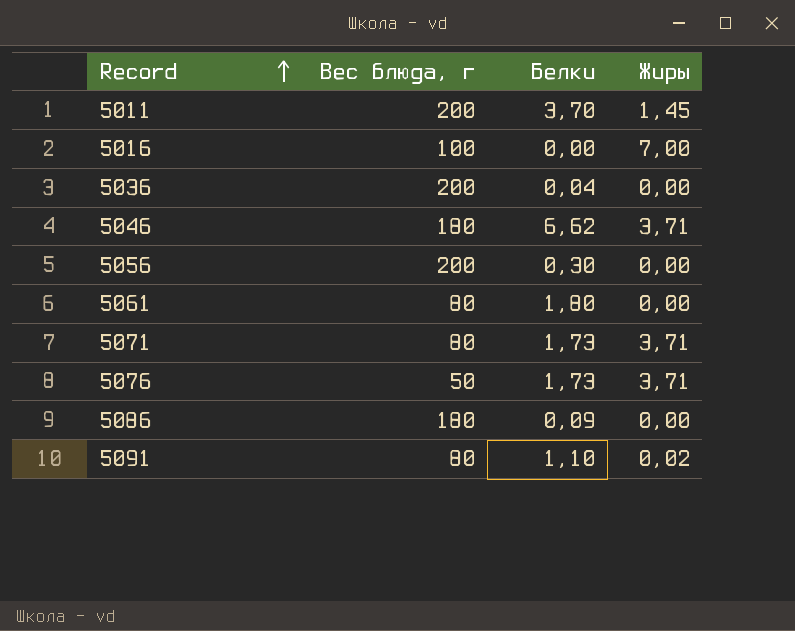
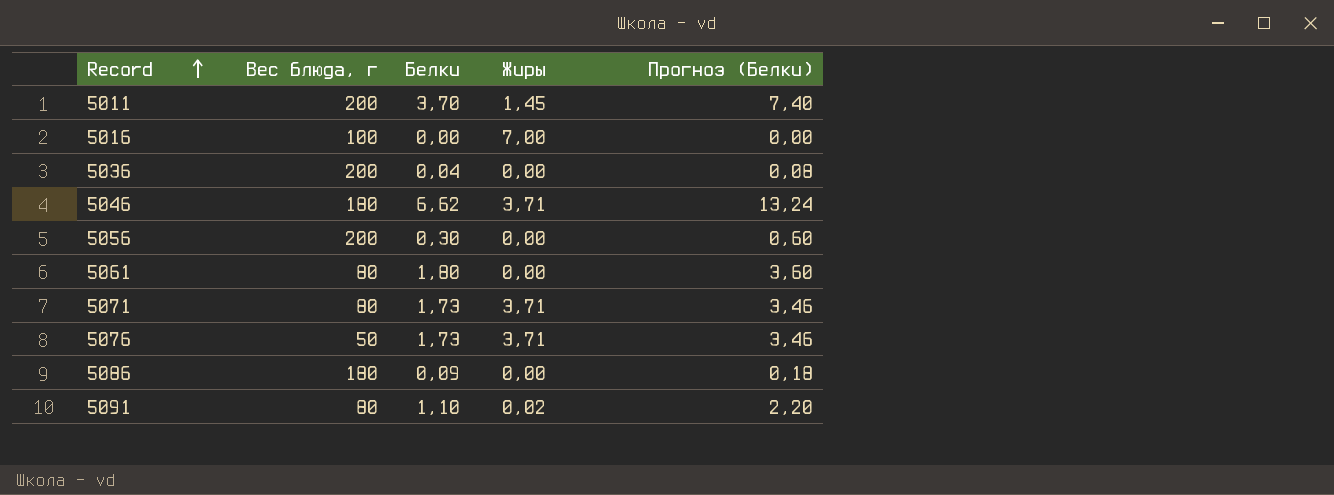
column Прогноз (Белки) | formula: none -> [Белки] * 2

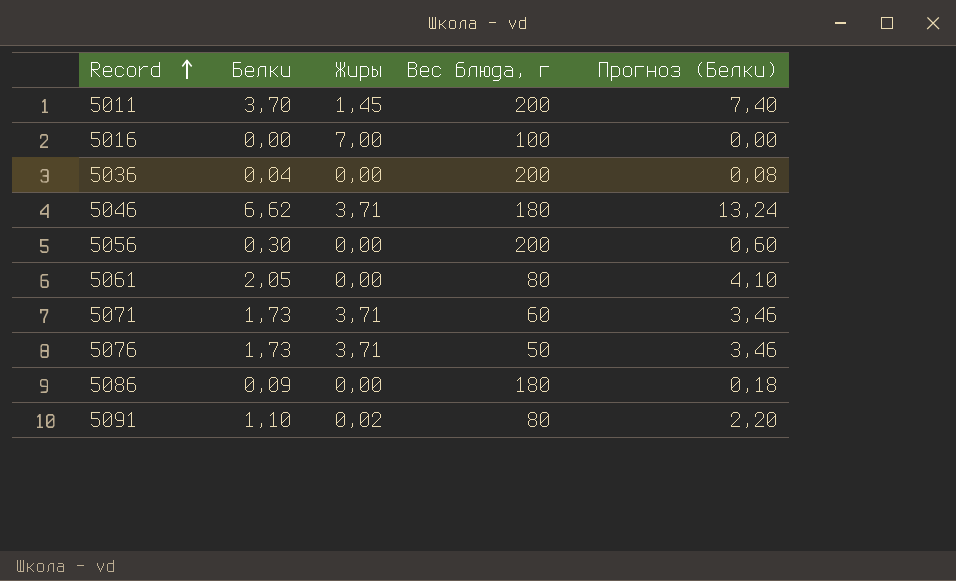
column Вес блюда, г | position: 2 -> 4
5061 | Белки: 1,80 -> 2,05
5061 | Прогноз (Белки): 3,60 -> 4,10
5071 | Вес блюда, г: 80 -> 60

